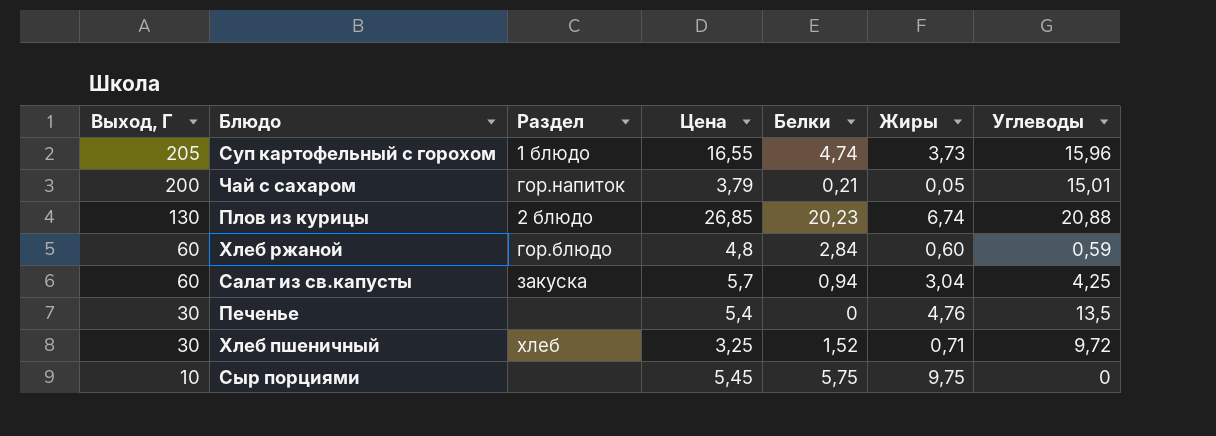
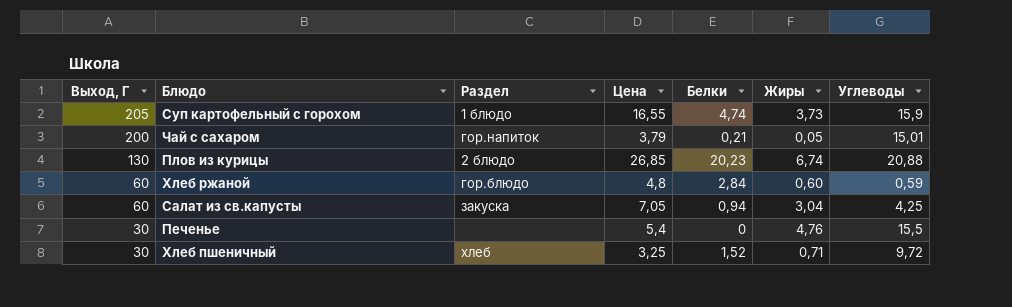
row Сыр порциями: 10 | none | 5,45 | 5,75 | 9,75 | 0 -> none
Суп картофельный с горохом | Углеводы: 15,96 -> 15,9
Салат из св.капусты | Цена: 5,7 -> 7,05
Печенье | Углеводы: 13,5 -> 15,5

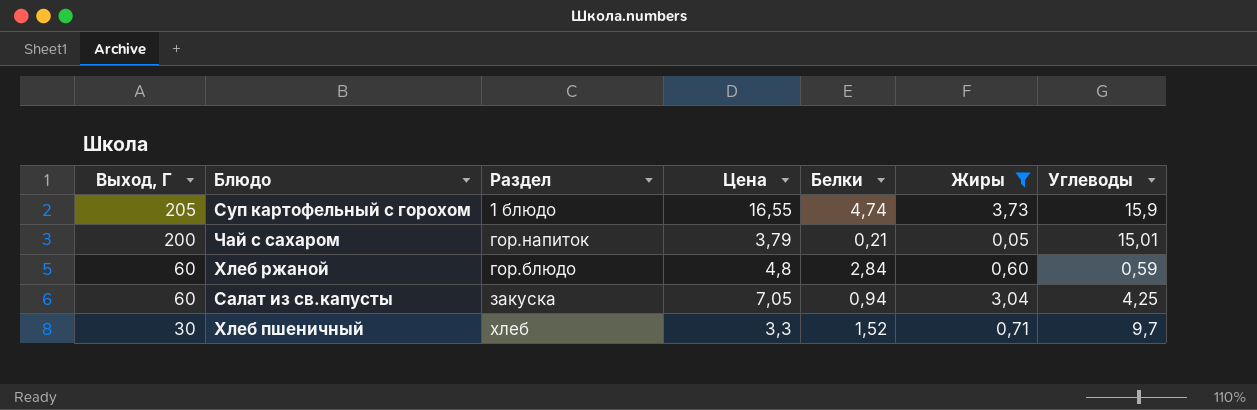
filter: none -> Жиры <= 3,73
Хлеб пшеничный | Цена: 3,25 -> 3,3
Хлеб пшеничный | Углеводы: 9,72 -> 9,7

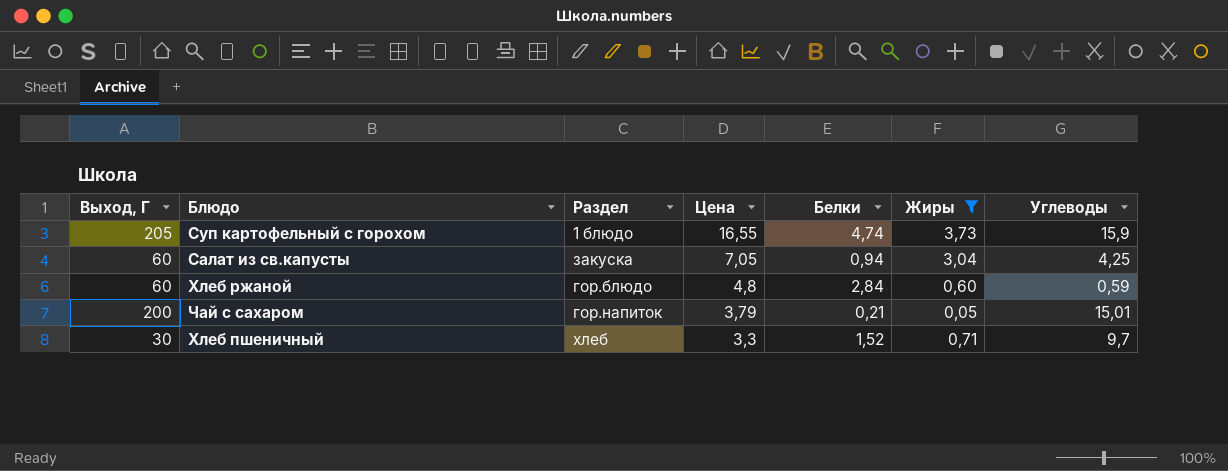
row order: Выход, Г descending -> Цена descending

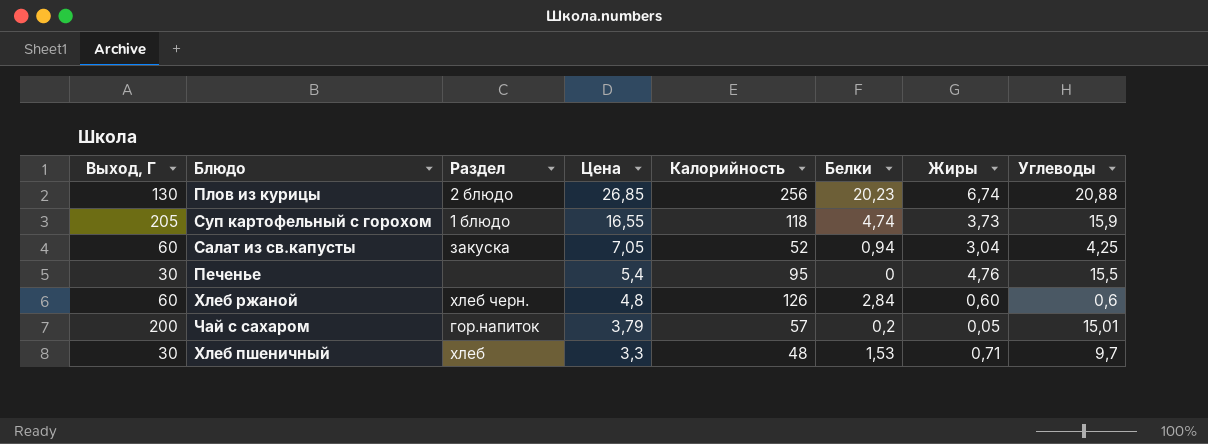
filter: Жиры <= 3,73 -> none
column Калорийность | position: none -> 5
Хлеб ржаной | Раздел: гор.блюдо -> хлеб черн.
Хлеб ржаной | Углеводы: 0,59 -> 0,6
Чай с сахаром | Белки: 0,21 -> 0,2
Хлеб пшеничный | Белки: 1,52 -> 1,53

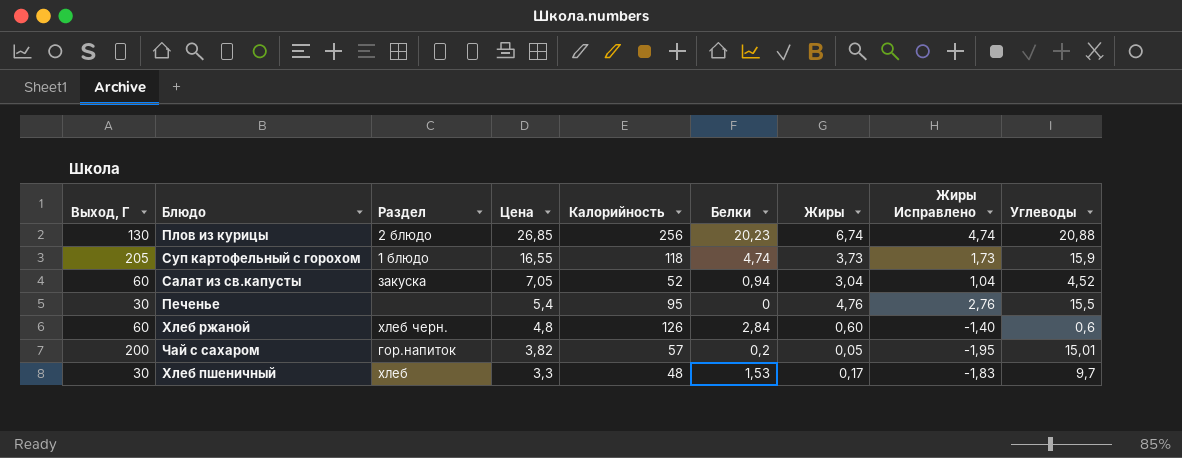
column Жиры Исправлено | formula: none -> [Жиры] - 2
Салат из св.капусты | Углеводы: 4,25 -> 4,52
Чай с сахаром | Цена: 3,79 -> 3,82
Хлеб пшеничный | Жиры: 0,71 -> 0,17

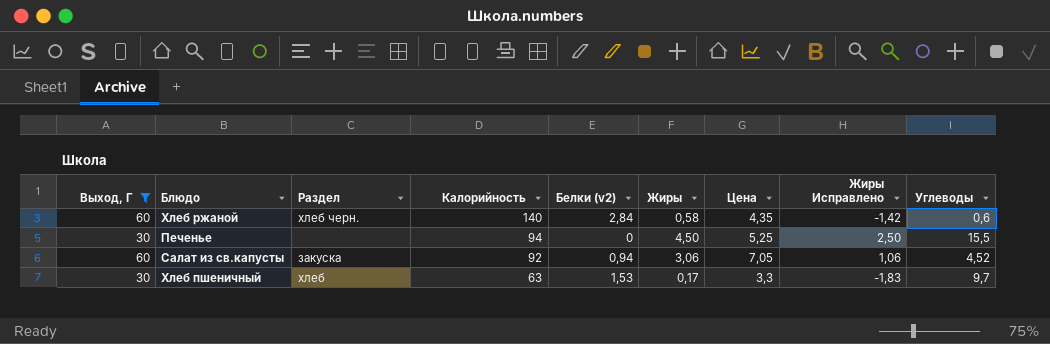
filter: none -> Выход, Г <= 60
row order: Цена descending -> Калорийность descending
column name: Белки -> Белки (v2)
column Цена | position: 4 -> 7
Хлеб ржаной | Калорийность: 126 -> 140
Хлеб ржаной | Жиры: 0,60 -> 0,58
Хлеб ржаной | Цена: 4,8 -> 4,35
Хлеб ржаной | Жиры Исправлено: -1,40 -> -1,42
Печенье | Калорийность: 95 -> 94
Печенье | Жиры: 4,76 -> 4,50
Печенье | Цена: 5,4 -> 5,25
Печенье | Жиры Исправлено: 2,76 -> 2,50
Салат из св.капусты | Калорийность: 52 -> 92
Салат из св.капусты | Жиры: 3,04 -> 3,06
Салат из св.капусты | Жиры Исправлено: 1,04 -> 1,06
Хлеб пшеничный | Калорийность: 48 -> 63

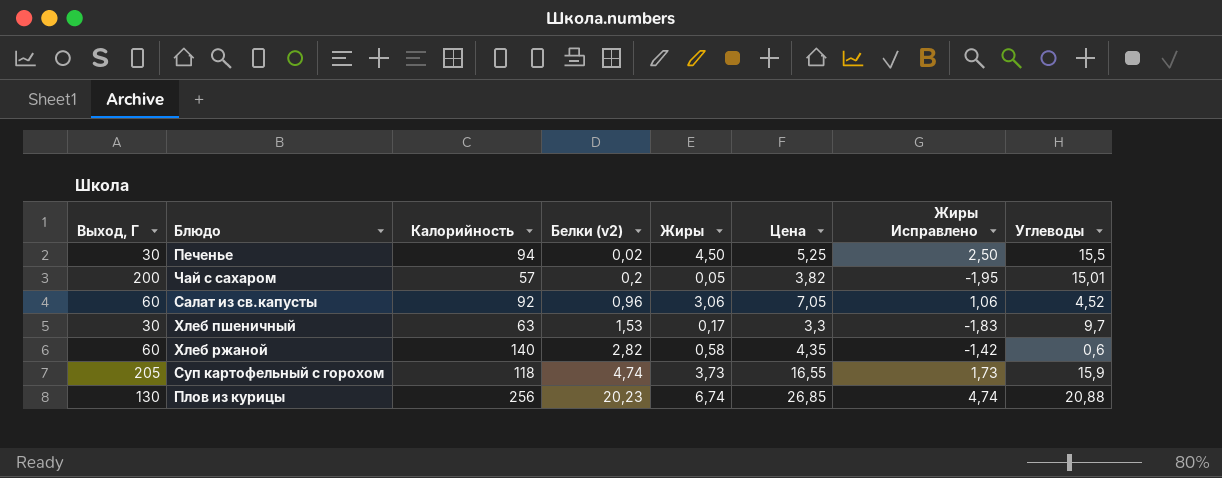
filter: Выход, Г <= 60 -> none
row order: Калорийность descending -> Белки (v2) ascending
column Раздел | position: 3 -> none
Печенье | Белки (v2): 0 -> 0,02
Салат из св.капусты | Белки (v2): 0,94 -> 0,96
Хлеб ржаной | Белки (v2): 2,84 -> 2,82

